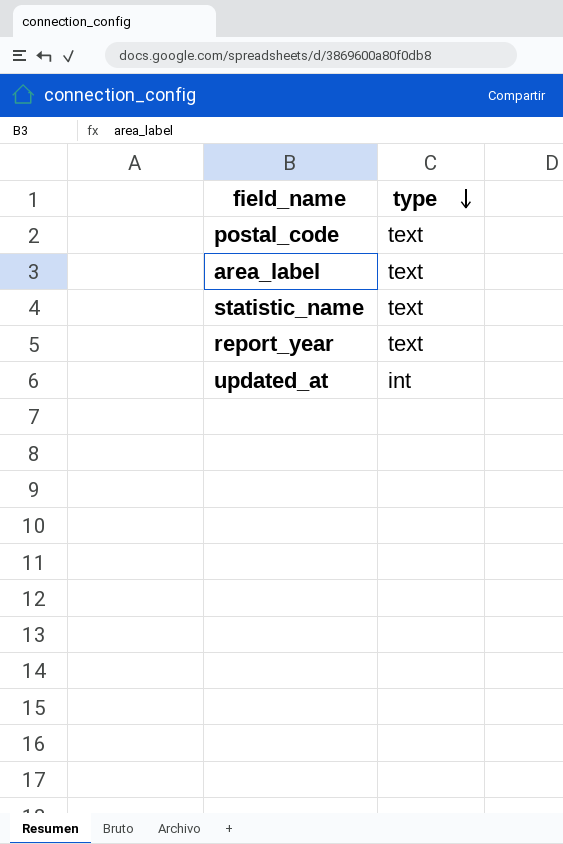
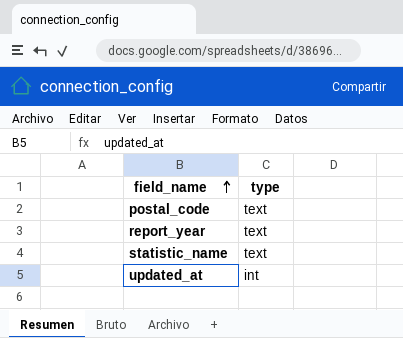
row order: type descending -> field_name ascending
row area_label: text -> none

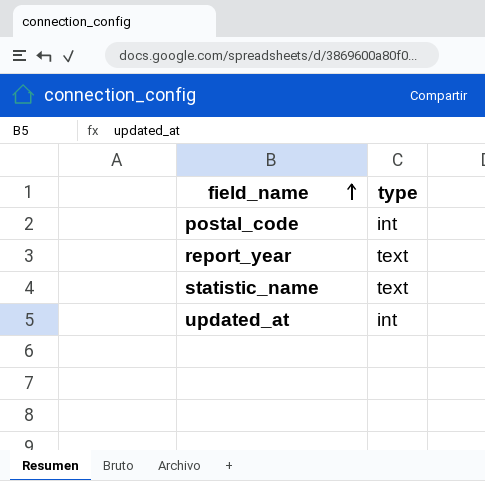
postal_code | type: text -> int

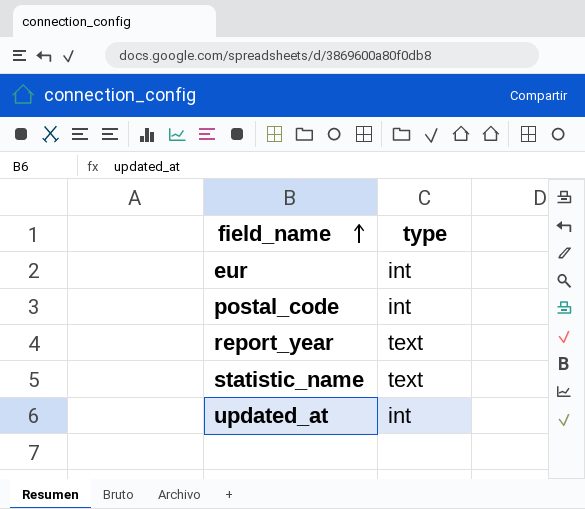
row eur: none -> int

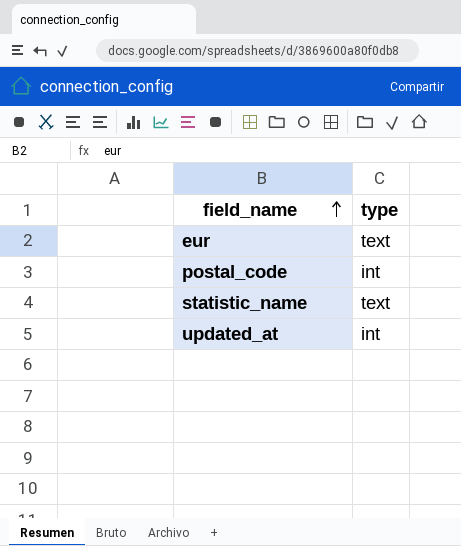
row report_year: text -> none
eur | type: int -> text

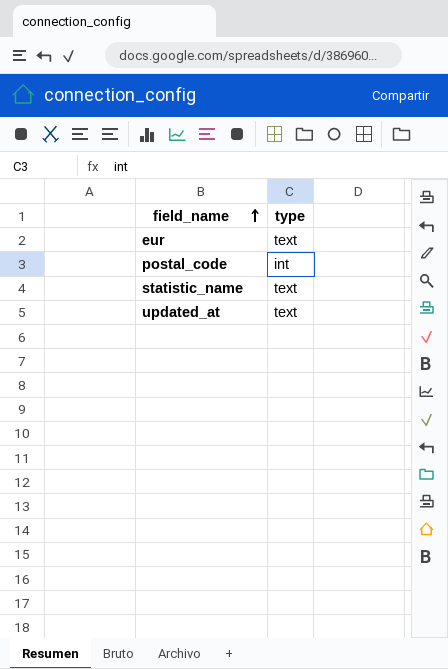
updated_at | type: int -> text

